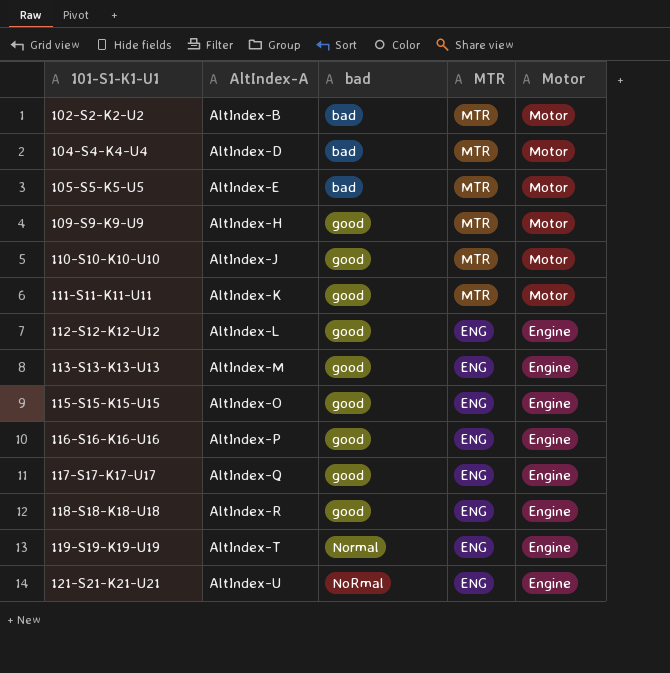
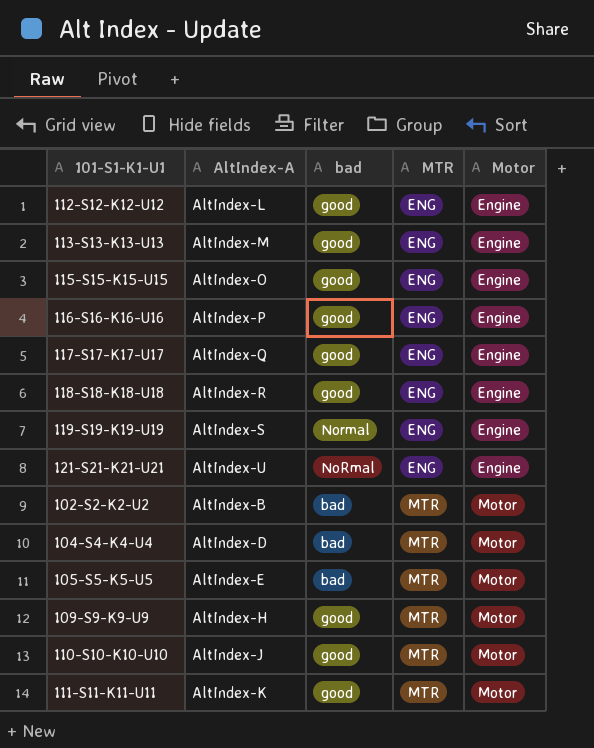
row order: 101-S1-K1-U1 ascending -> MTR ascending
119-S19-K19-U19 | AltIndex-A: AltIndex-T -> AltIndex-S

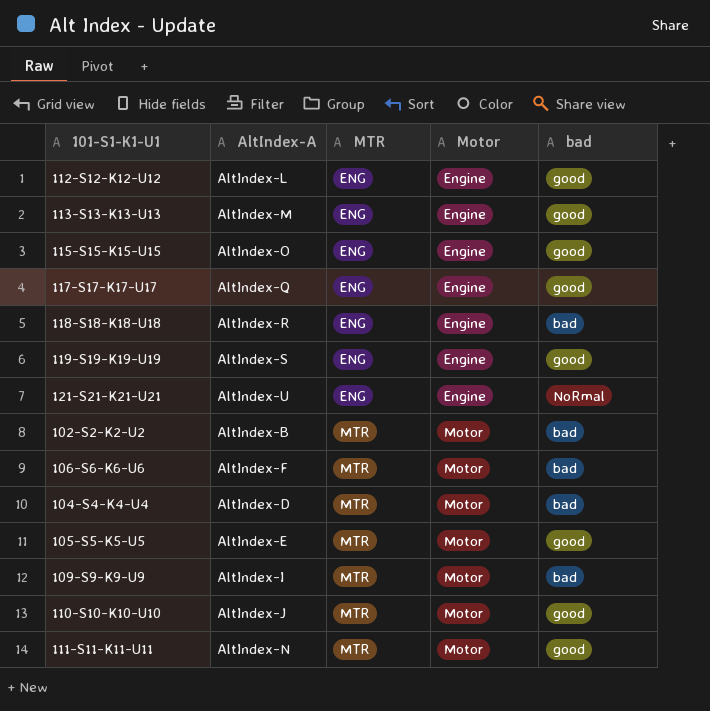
column bad | position: 3 -> 5
row 116-S16-K16-U16: AltIndex-P | good | ENG | Engine -> none
118-S18-K18-U18 | bad: good -> bad
119-S19-K19-U19 | bad: Normal -> good
row 106-S6-K6-U6: none -> AltIndex-F | MTR | Motor | bad
105-S5-K5-U5 | bad: bad -> good
109-S9-K9-U9 | AltIndex-A: AltIndex-H -> AltIndex-I
109-S9-K9-U9 | bad: good -> bad
111-S11-K11-U11 | AltIndex-A: AltIndex-K -> AltIndex-N

